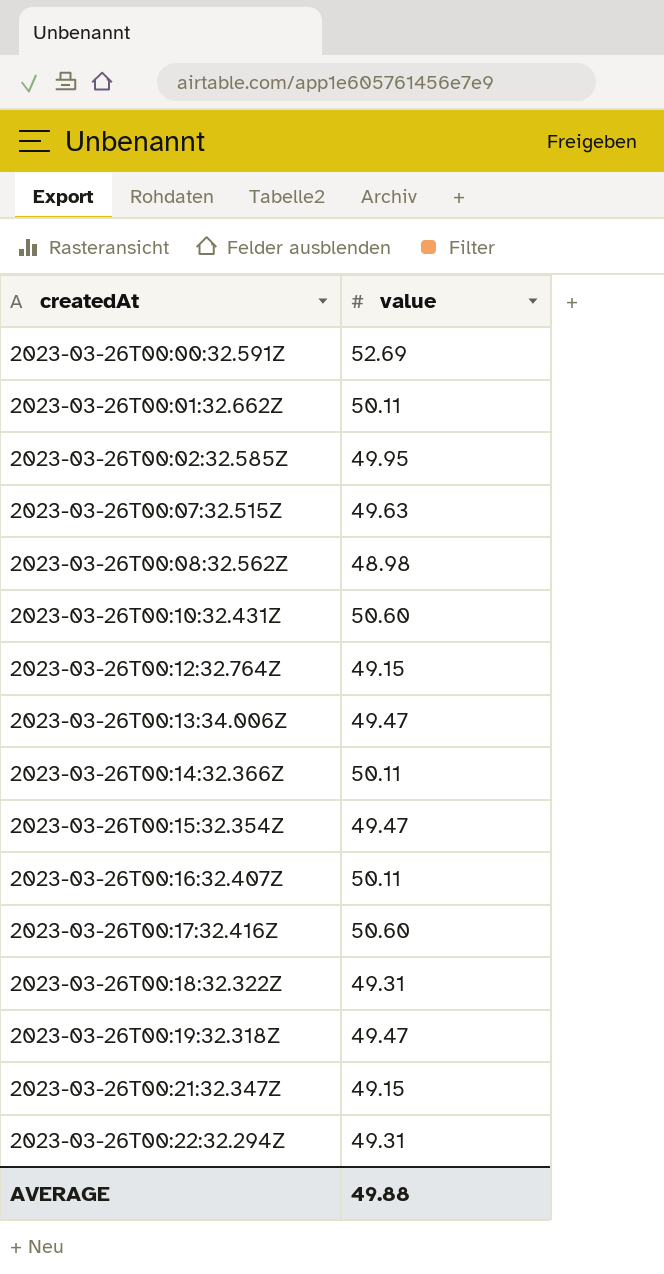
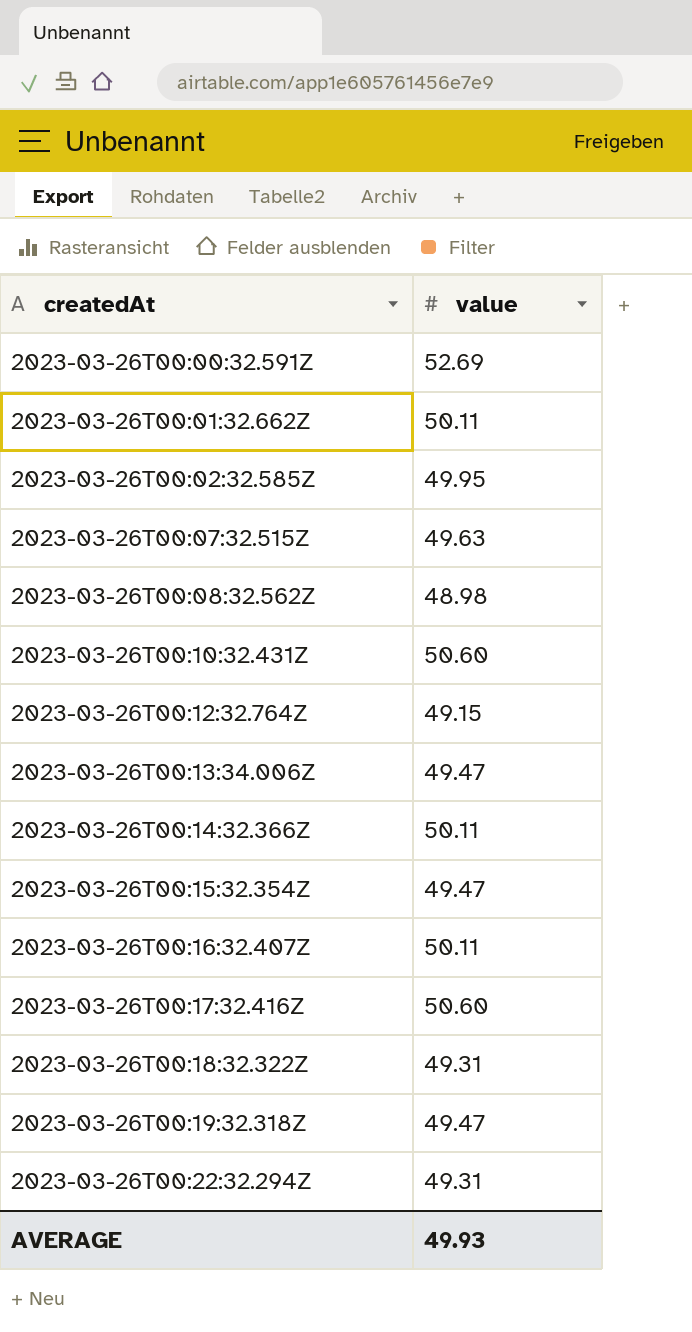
row 2023-03-26T00:21:32.347Z: 49.15 -> none
AVERAGE | value: 49.88 -> 49.93

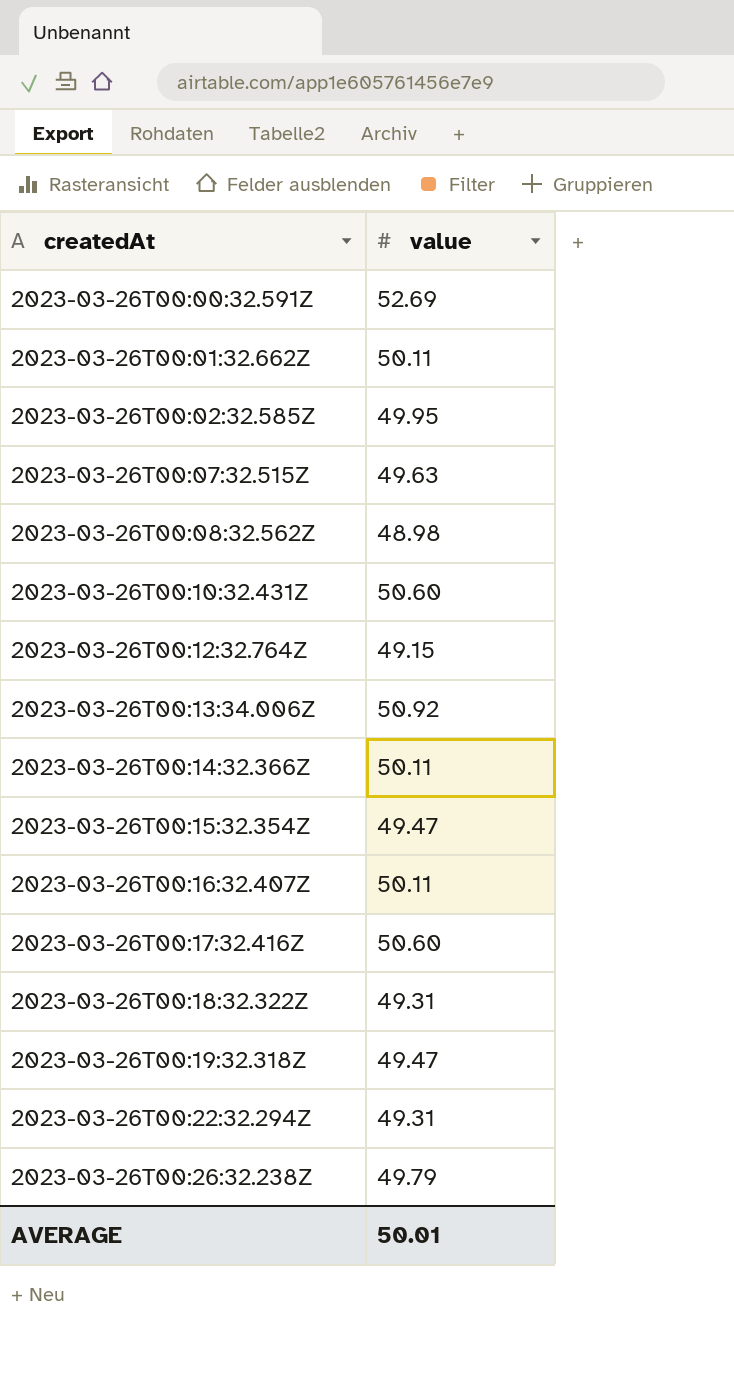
2023-03-26T00:13:34.006Z | value: 49.47 -> 50.92
row 2023-03-26T00:26:32.238Z: none -> 49.79
AVERAGE | value: 49.93 -> 50.01

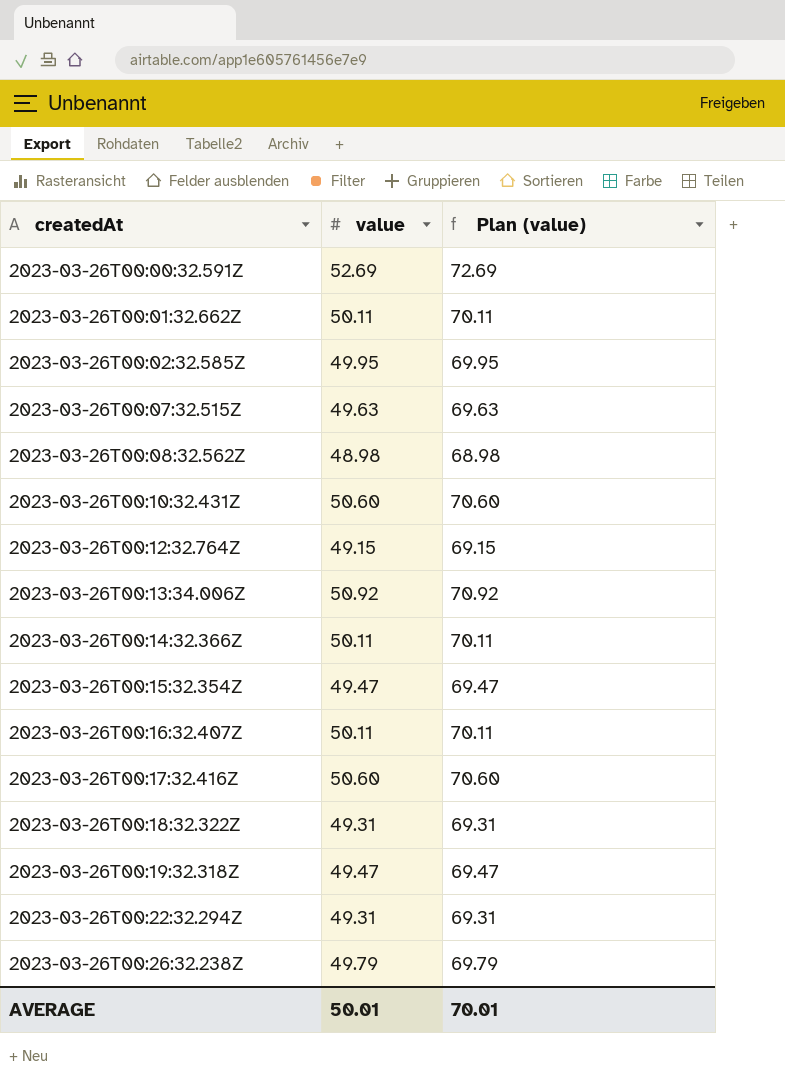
column Plan (value) | formula: none -> [value] + 20

